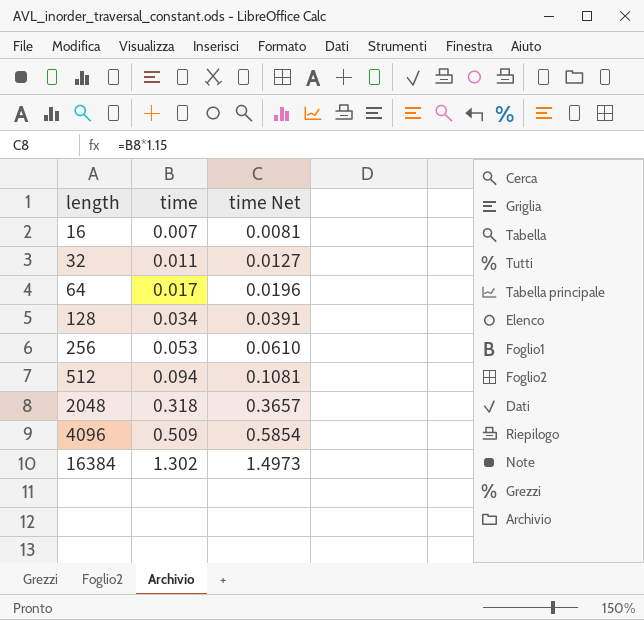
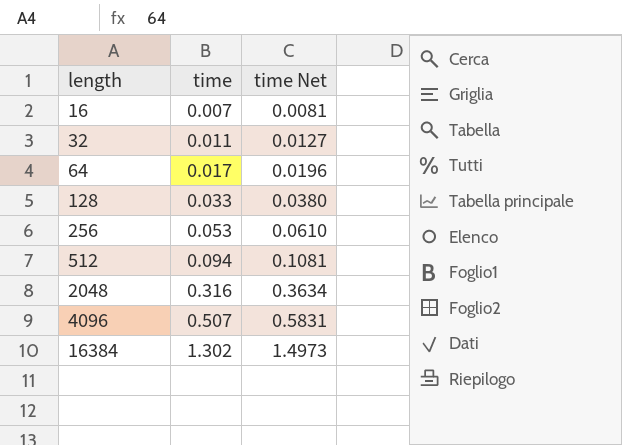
128 | time: 0.034 -> 0.033
128 | time Net: 0.0391 -> 0.0380
2048 | time: 0.318 -> 0.316
2048 | time Net: 0.3657 -> 0.3634
4096 | time: 0.509 -> 0.507
4096 | time Net: 0.5854 -> 0.5831

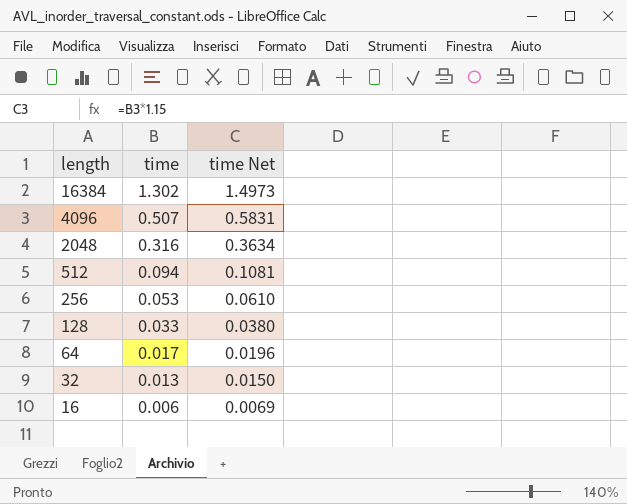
row order: length ascending -> length descending
32 | time: 0.011 -> 0.013
32 | time Net: 0.0127 -> 0.0150
16 | time: 0.007 -> 0.006
16 | time Net: 0.0081 -> 0.0069

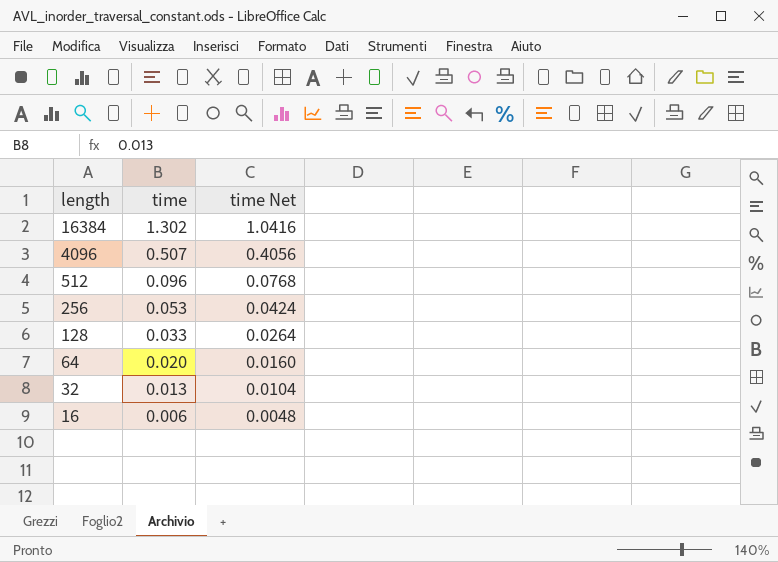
column time Net | formula: [time] * 1.15 -> [time] * 0.8
row 2048: 0.316 | 0.3634 -> none
512 | time: 0.094 -> 0.096
64 | time: 0.017 -> 0.020

